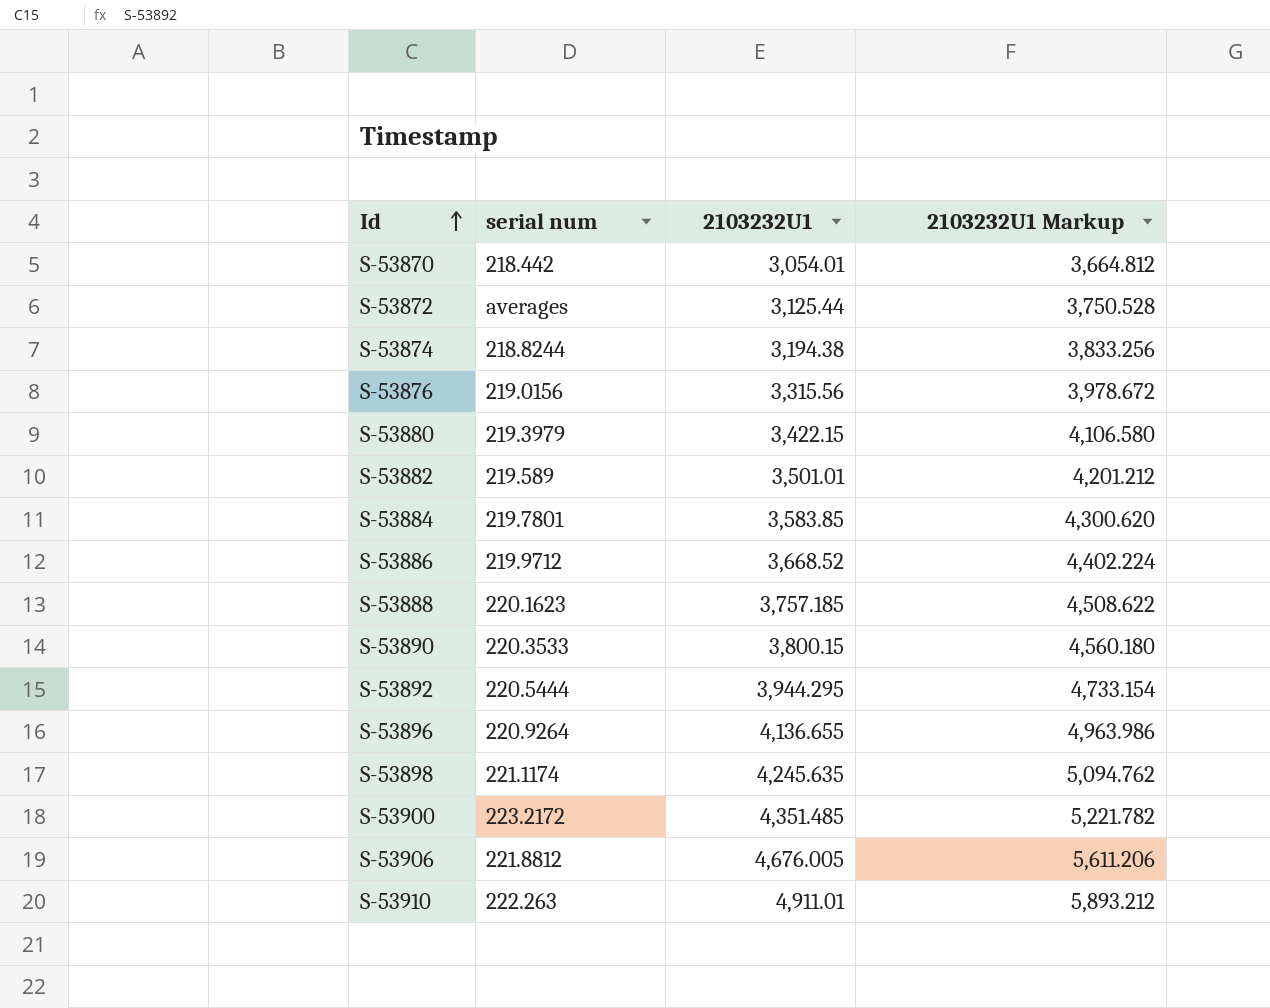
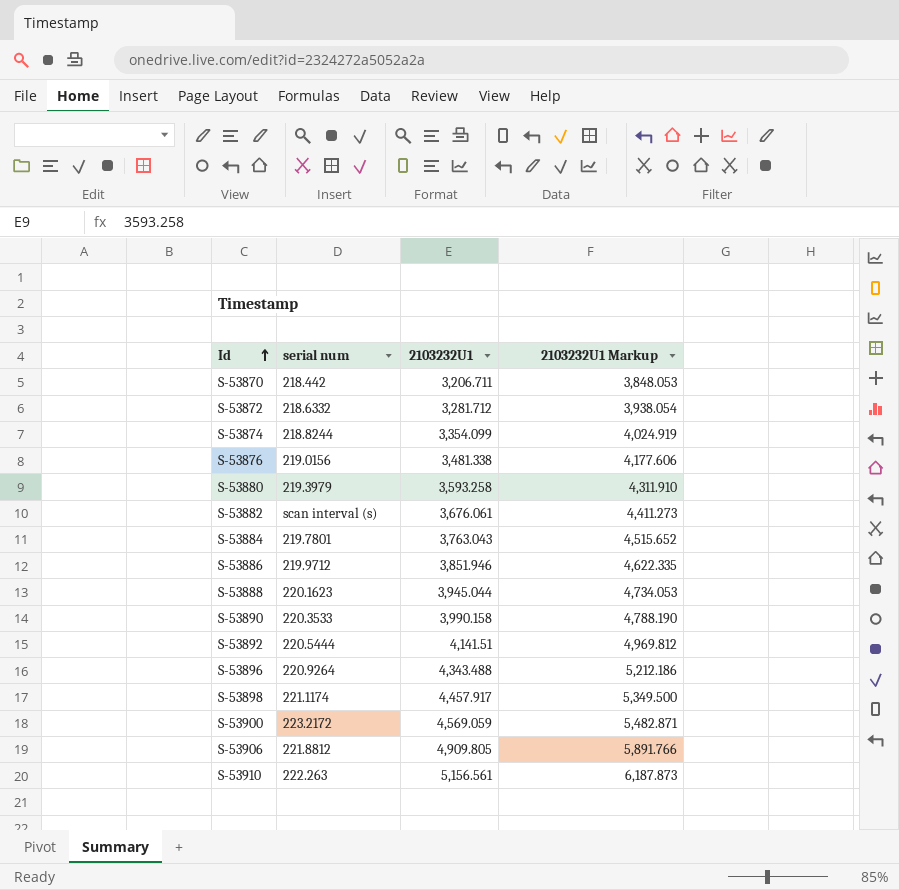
S-53870 | 2103232U1: 3,054.01 -> 3,206.711
S-53870 | 2103232U1 Markup: 3,664.812 -> 3,848.053
S-53872 | serial num: averages -> 218.6332
S-53872 | 2103232U1: 3,125.44 -> 3,281.712
S-53872 | 2103232U1 Markup: 3,750.528 -> 3,938.054
S-53874 | 2103232U1: 3,194.38 -> 3,354.099
S-53874 | 2103232U1 Markup: 3,833.256 -> 4,024.919
S-53876 | 2103232U1: 3,315.56 -> 3,481.338
S-53876 | 2103232U1 Markup: 3,978.672 -> 4,177.606
S-53880 | 2103232U1: 3,422.15 -> 3,593.258
S-53880 | 2103232U1 Markup: 4,106.580 -> 4,311.910
S-53882 | serial num: 219.589 -> scan interval (s)
S-53882 | 2103232U1: 3,501.01 -> 3,676.061
S-53882 | 2103232U1 Markup: 4,201.212 -> 4,411.273
S-53884 | 2103232U1: 3,583.85 -> 3,763.043
S-53884 | 2103232U1 Markup: 4,300.620 -> 4,515.652
S-53886 | 2103232U1: 3,668.52 -> 3,851.946
S-53886 | 2103232U1 Markup: 4,402.224 -> 4,622.335
S-53888 | 2103232U1: 3,757.185 -> 3,945.044
S-53888 | 2103232U1 Markup: 4,508.622 -> 4,734.053
S-53890 | 2103232U1: 3,800.15 -> 3,990.158
S-53890 | 2103232U1 Markup: 4,560.180 -> 4,788.190
S-53892 | 2103232U1: 3,944.295 -> 4,141.51
S-53892 | 2103232U1 Markup: 4,733.154 -> 4,969.812
S-53896 | 2103232U1: 4,136.655 -> 4,343.488
S-53896 | 2103232U1 Markup: 4,963.986 -> 5,212.186
S-53898 | 2103232U1: 4,245.635 -> 4,457.917
S-53898 | 2103232U1 Markup: 5,094.762 -> 5,349.500
S-53900 | 2103232U1: 4,351.485 -> 4,569.059
S-53900 | 2103232U1 Markup: 5,221.782 -> 5,482.871
S-53906 | 2103232U1: 4,676.005 -> 4,909.805
S-53906 | 2103232U1 Markup: 5,611.206 -> 5,891.766
S-53910 | 2103232U1: 4,911.01 -> 5,156.561
S-53910 | 2103232U1 Markup: 5,893.212 -> 6,187.873

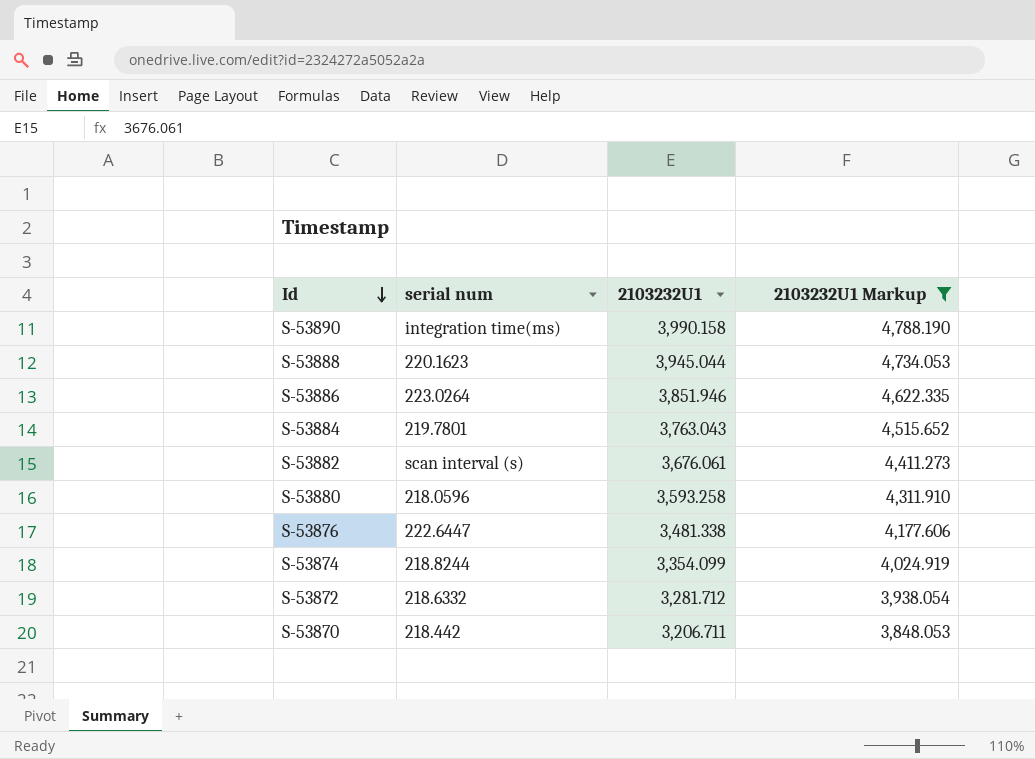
filter: none -> 2103232U1 Markup <= 4,788.190
row order: Id ascending -> Id descending
S-53890 | serial num: 220.3533 -> integration time(ms)
S-53886 | serial num: 219.9712 -> 223.0264
S-53880 | serial num: 219.3979 -> 218.0596
S-53876 | serial num: 219.0156 -> 222.6447

